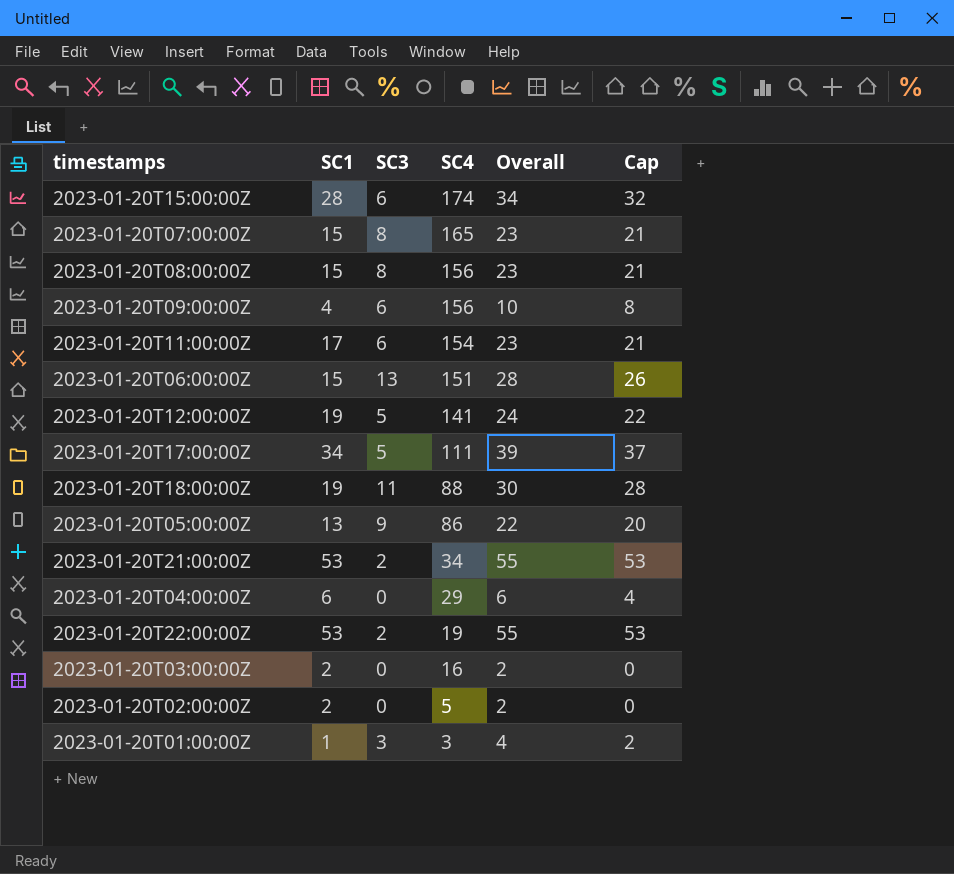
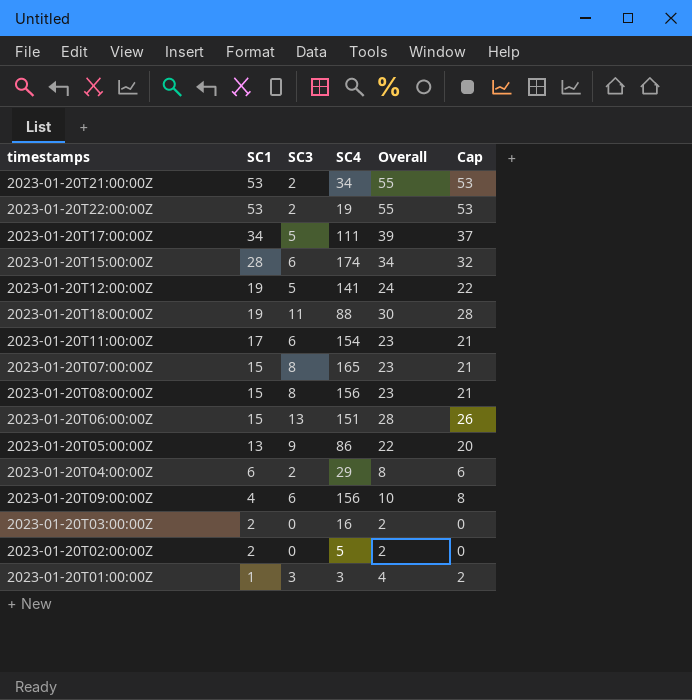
row order: SC4 descending -> SC1 descending
2023-01-20T04:00:00Z | SC3: 0 -> 2
2023-01-20T04:00:00Z | Overall: 6 -> 8
2023-01-20T04:00:00Z | Cap: 4 -> 6

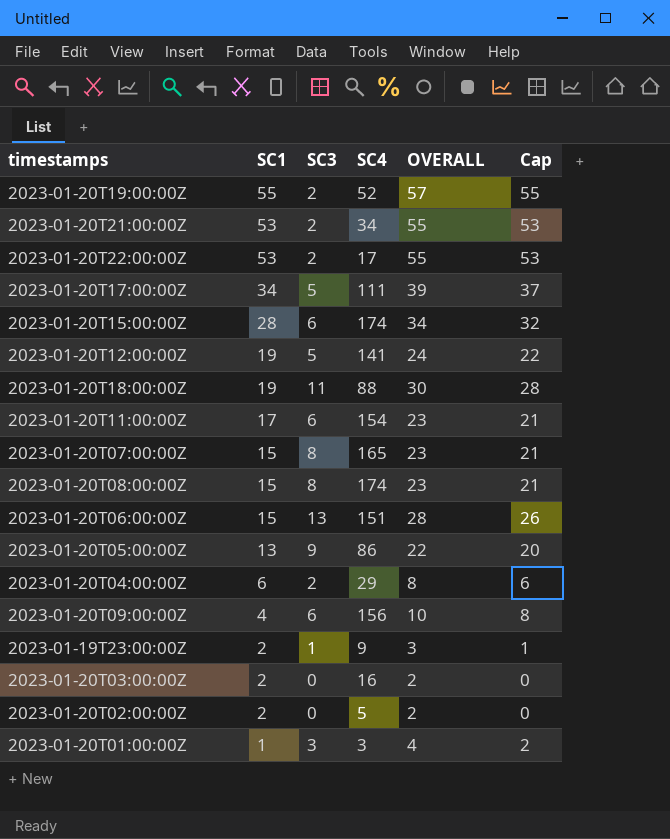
column name: Overall -> OVERALL
row 2023-01-20T19:00:00Z: none -> 55 | 2 | 52 | 57 | 55
2023-01-20T22:00:00Z | SC4: 19 -> 17
2023-01-20T08:00:00Z | SC4: 156 -> 174
row 2023-01-19T23:00:00Z: none -> 2 | 1 | 9 | 3 | 1

